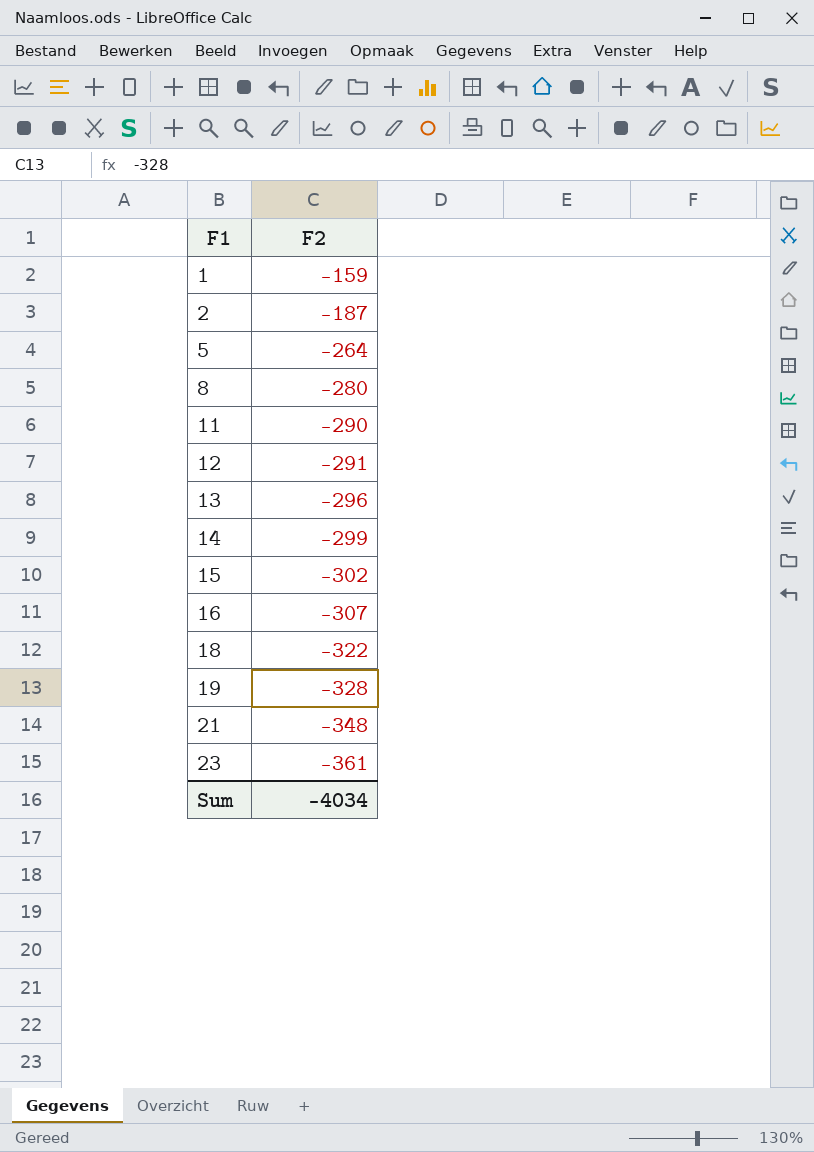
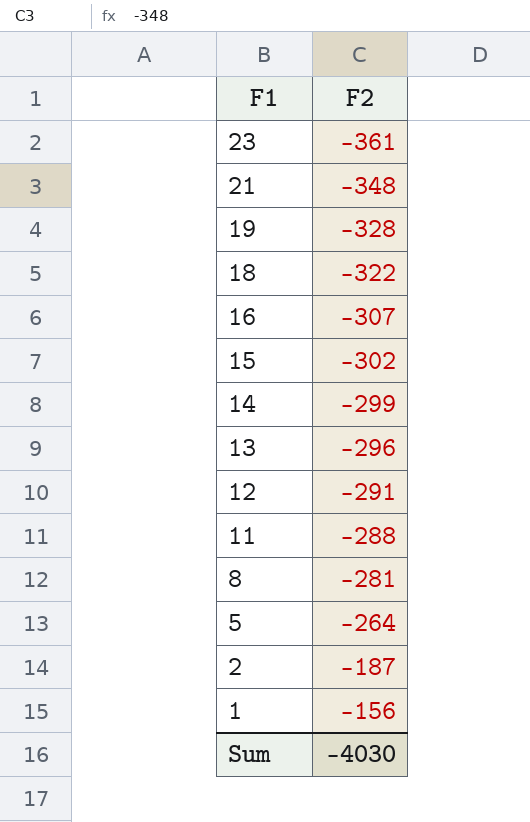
row order: F1 ascending -> F1 descending
11 | F2: -290 -> -288
8 | F2: -280 -> -281
1 | F2: -159 -> -156
Sum | F2: -4034 -> -4030

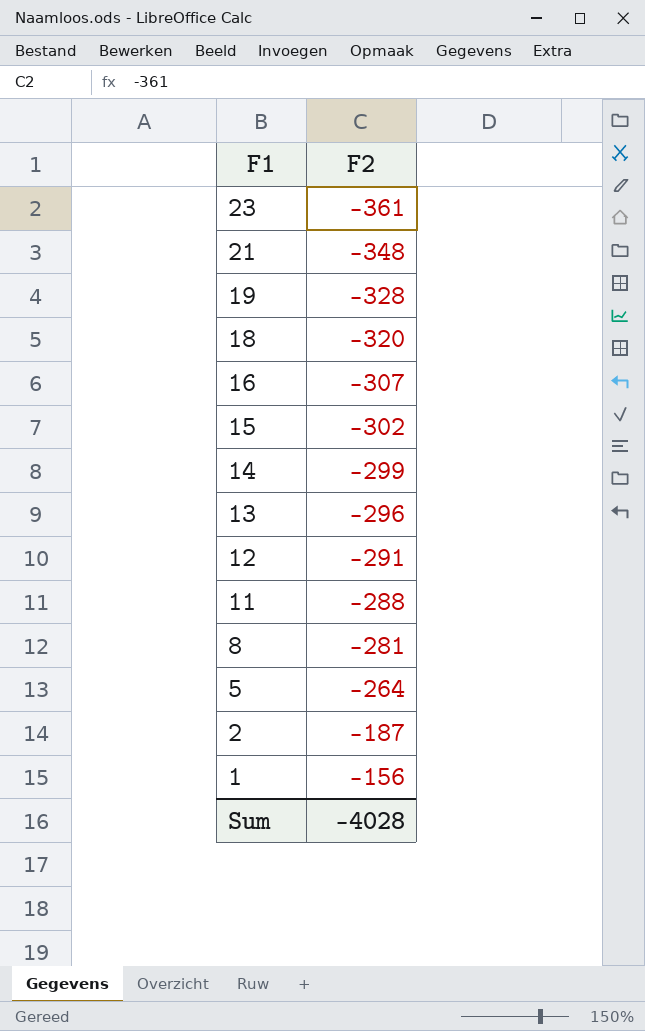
18 | F2: -322 -> -320
Sum | F2: -4030 -> -4028

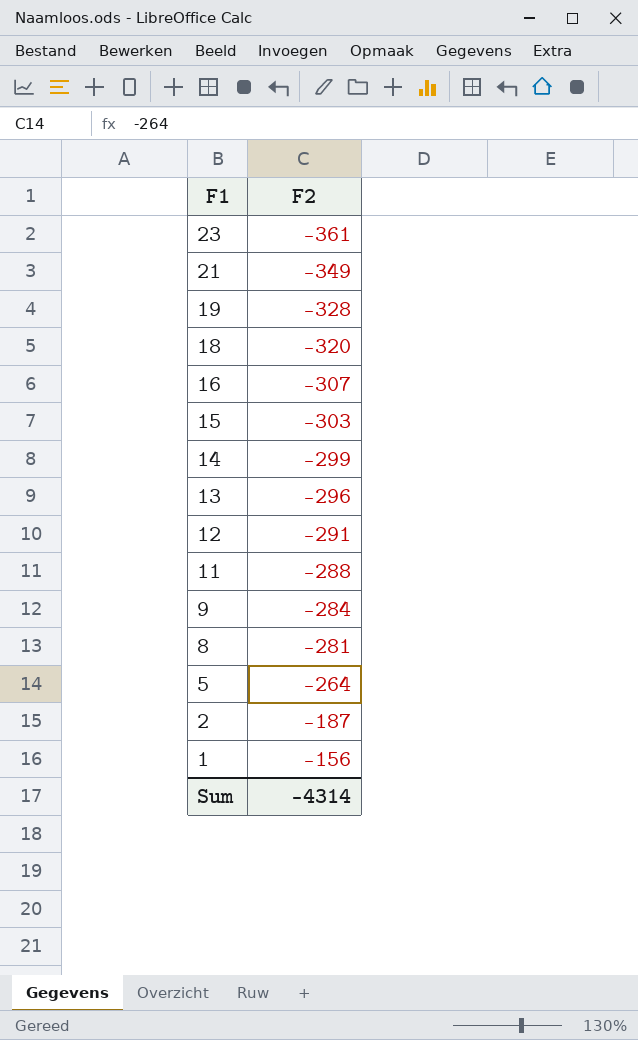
21 | F2: -348 -> -349
15 | F2: -302 -> -303
row 9: none -> -284
Sum | F2: -4028 -> -4314

